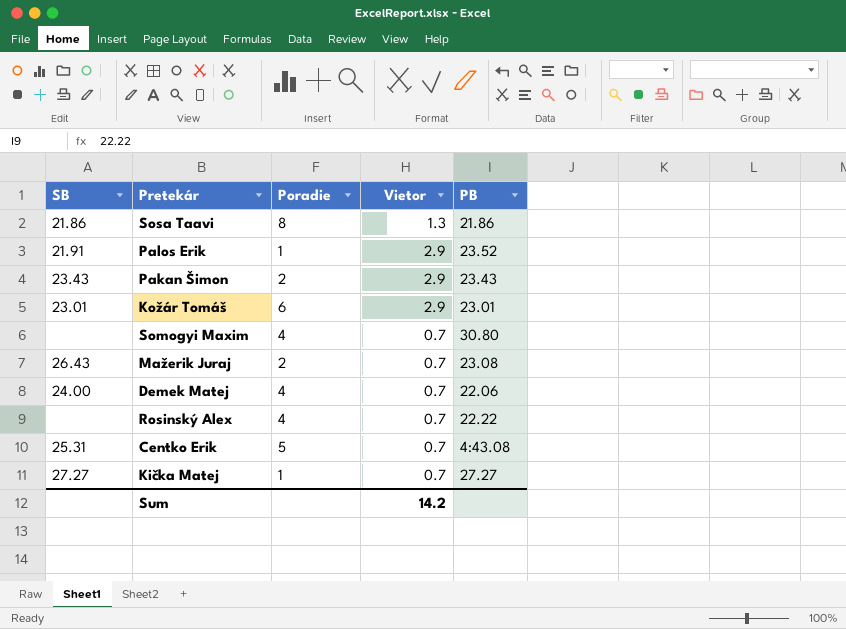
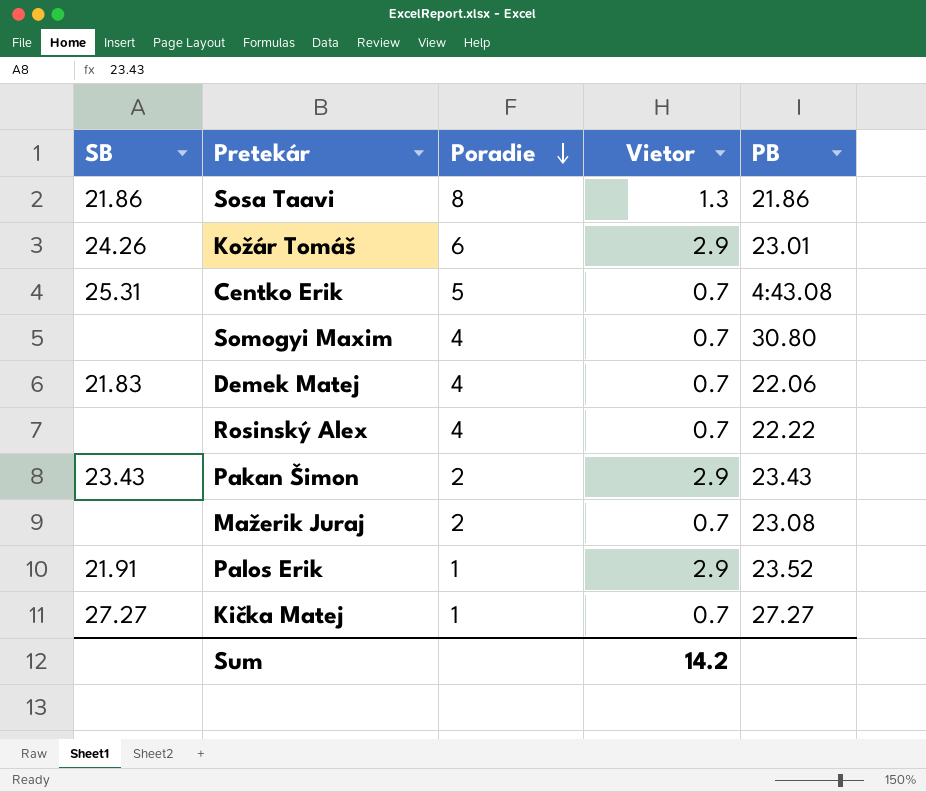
row order: none -> Poradie descending
Kožár Tomáš | SB: 23.01 -> 24.26
Demek Matej | SB: 24.00 -> 21.83
Mažerik Juraj | SB: 26.43 -> none

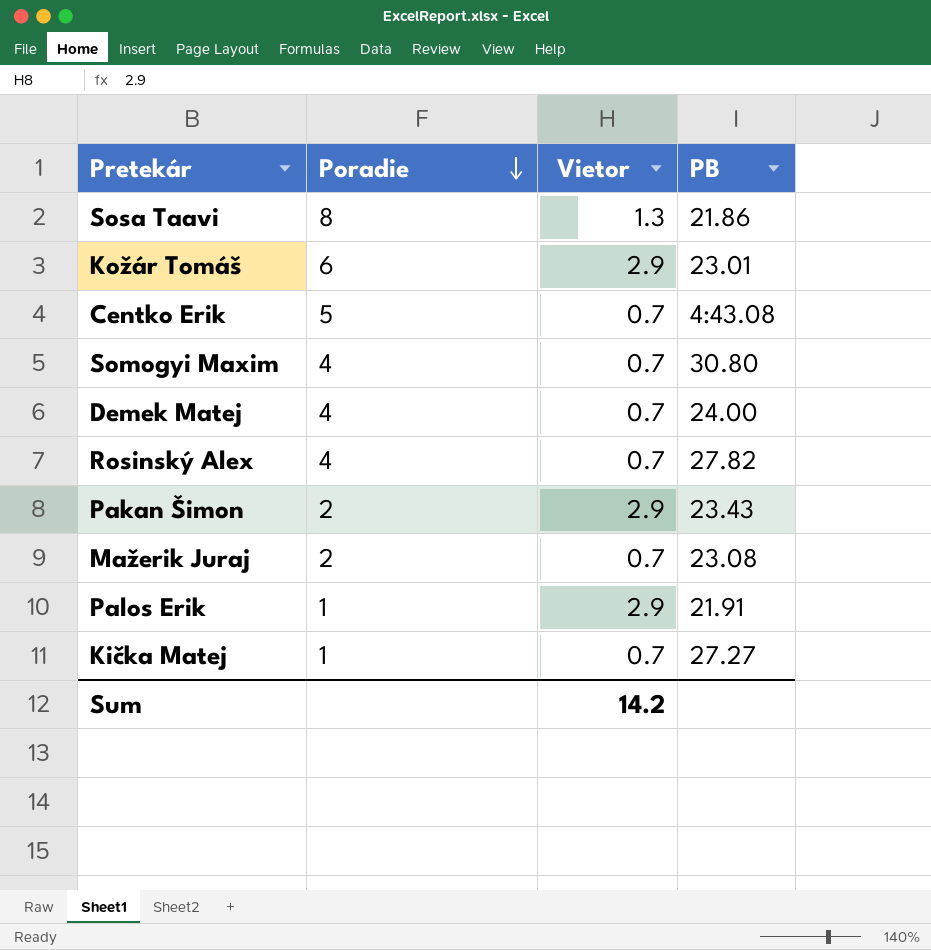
column SB | position: 1 -> none
Demek Matej | PB: 22.06 -> 24.00
Rosinský Alex | PB: 22.22 -> 27.82
Palos Erik | PB: 23.52 -> 21.91

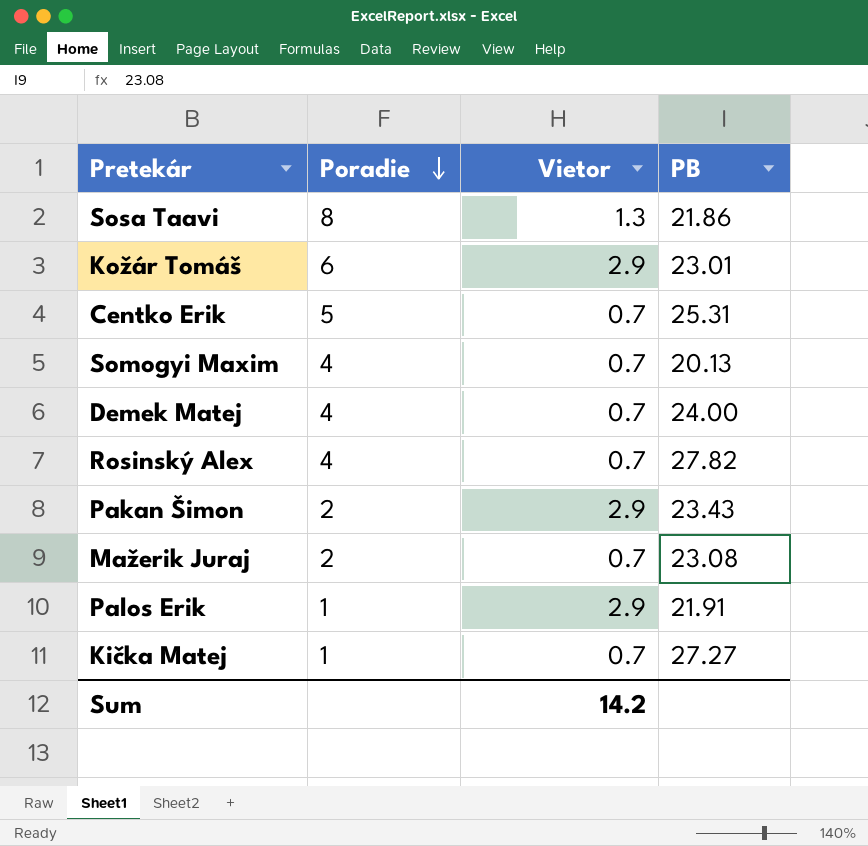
Centko Erik | PB: 4:43.08 -> 25.31
Somogyi Maxim | PB: 30.80 -> 20.13

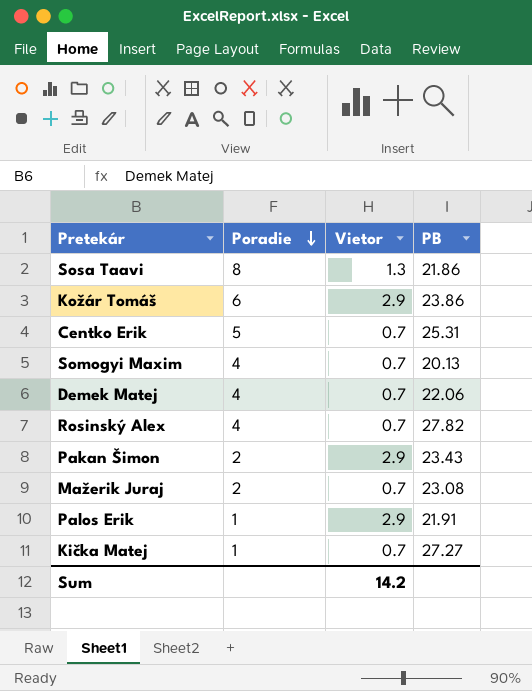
Kožár Tomáš | PB: 23.01 -> 23.86
Demek Matej | PB: 24.00 -> 22.06

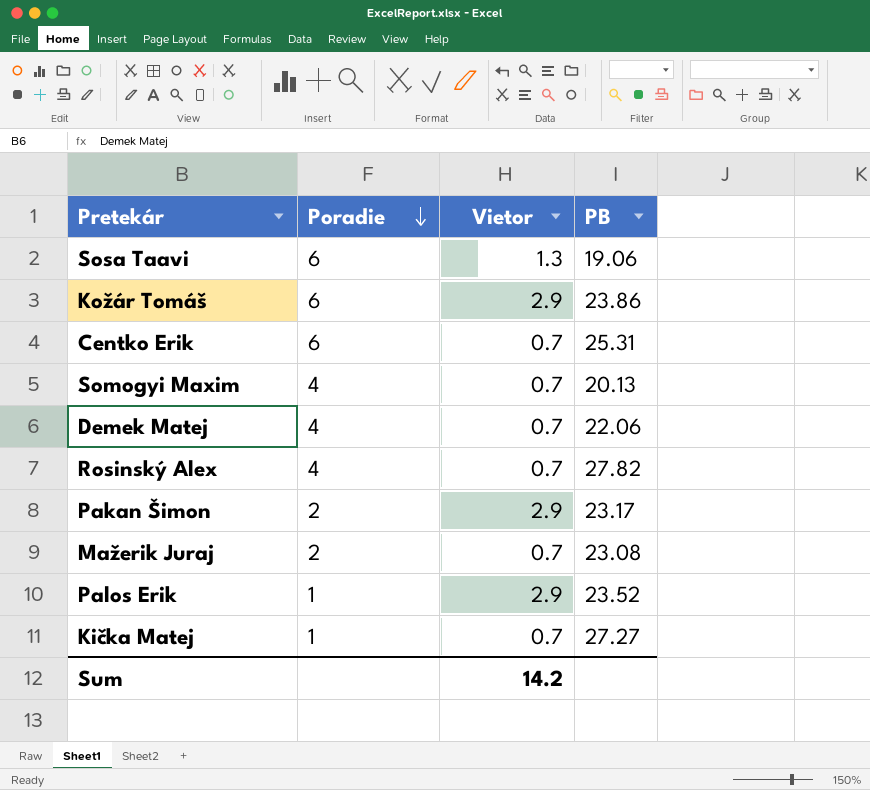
Sosa Taavi | Poradie: 8 -> 6
Sosa Taavi | PB: 21.86 -> 19.06
Centko Erik | Poradie: 5 -> 6
Pakan Šimon | PB: 23.43 -> 23.17
Palos Erik | PB: 21.91 -> 23.52

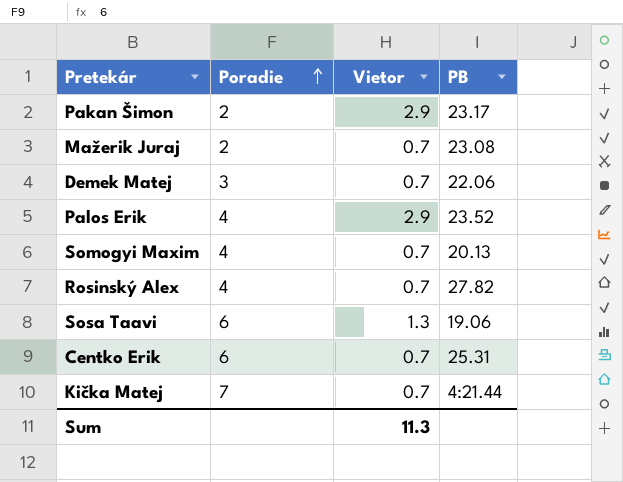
row order: Poradie descending -> Poradie ascending
row Kožár Tomáš: 6 | 2.9 | 23.86 -> none
Demek Matej | Poradie: 4 -> 3
Palos Erik | Poradie: 1 -> 4
Kička Matej | Poradie: 1 -> 7
Kička Matej | PB: 27.27 -> 4:21.44
Sum | Vietor: 14.2 -> 11.3

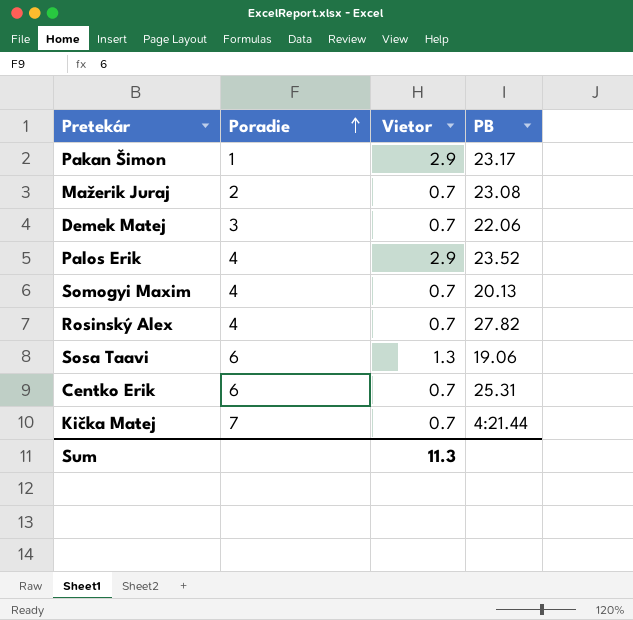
Pakan Šimon | Poradie: 2 -> 1

